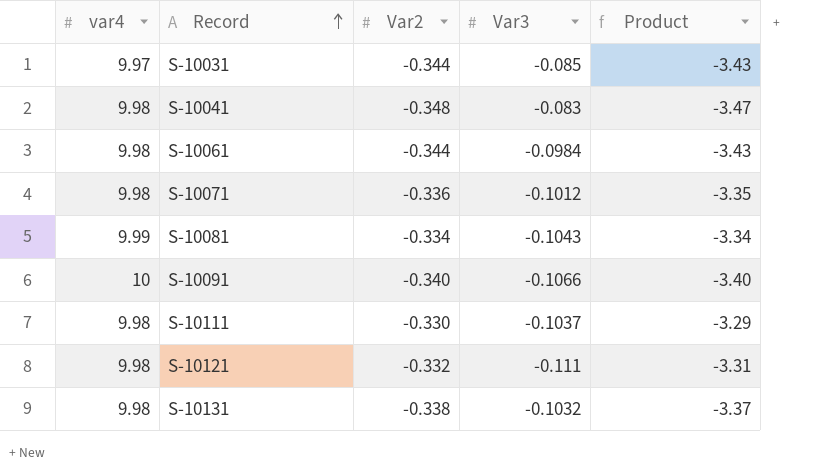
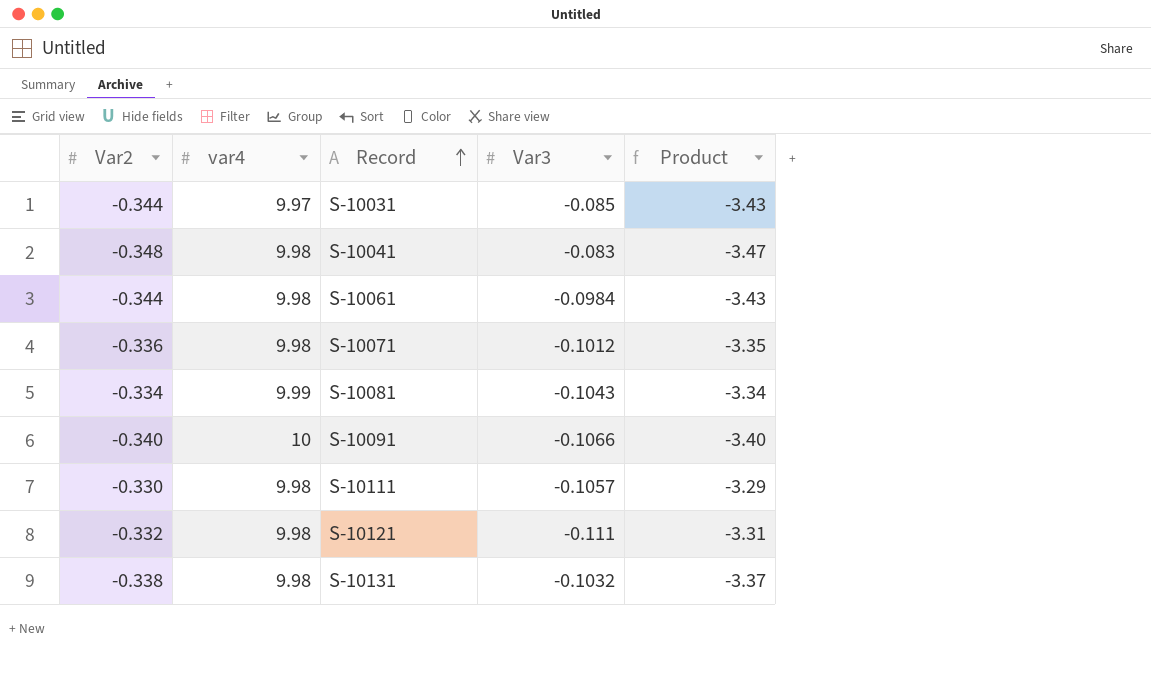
column Var2 | position: 3 -> 1
S-10111 | Var3: -0.1037 -> -0.1057

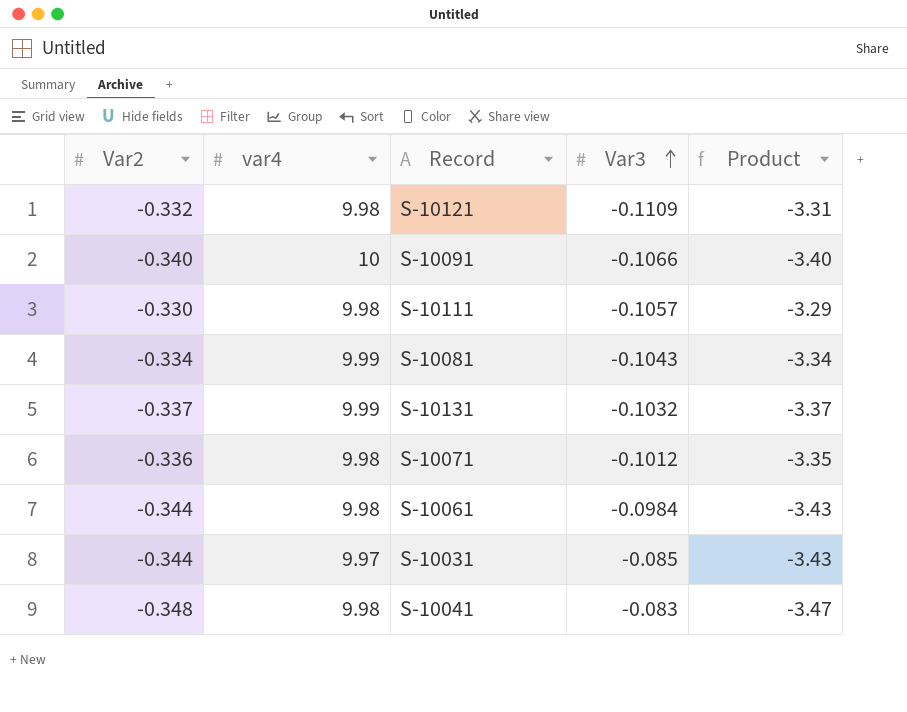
row order: Record ascending -> Var3 ascending
S-10121 | Var3: -0.111 -> -0.1109
S-10131 | Var2: -0.338 -> -0.337
S-10131 | var4: 9.98 -> 9.99

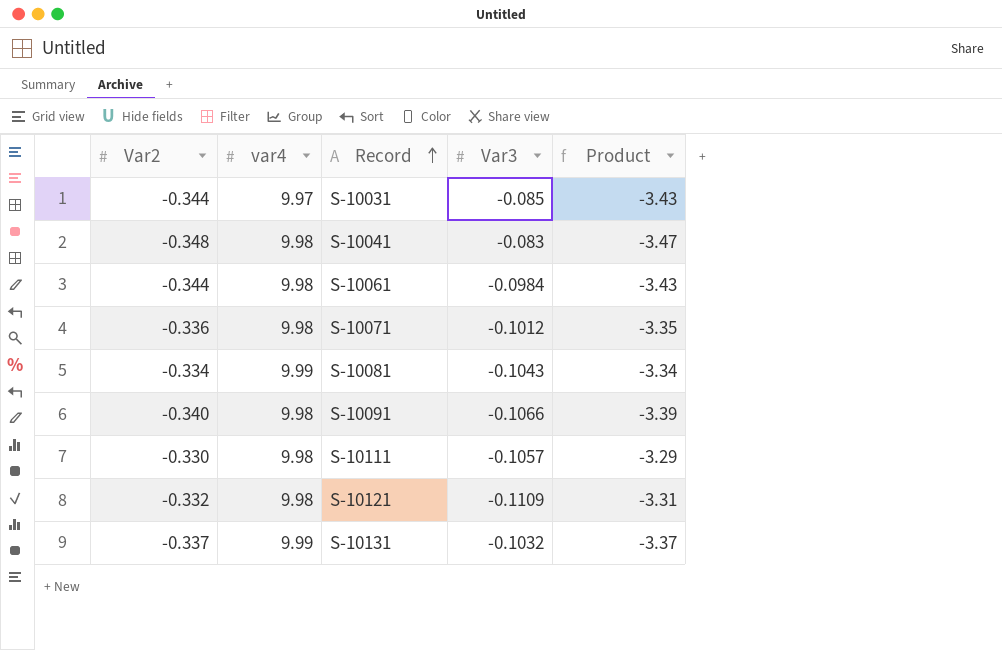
row order: Var3 ascending -> Record ascending
S-10091 | var4: 10 -> 9.98
S-10091 | Product: -3.40 -> -3.39

